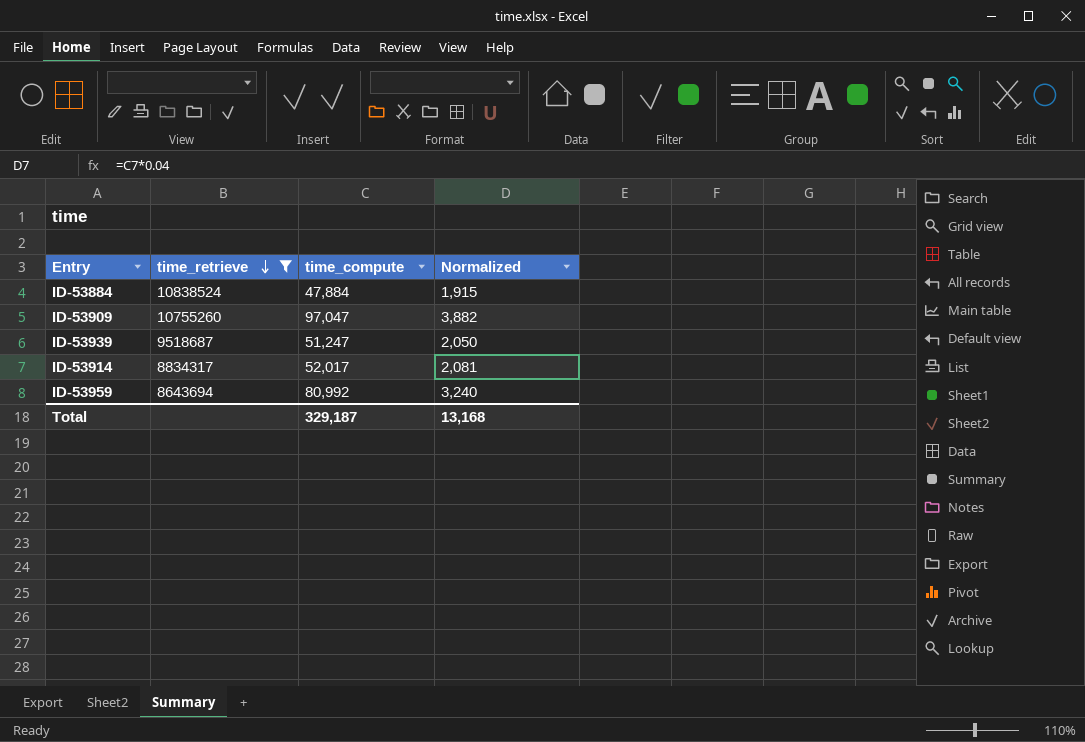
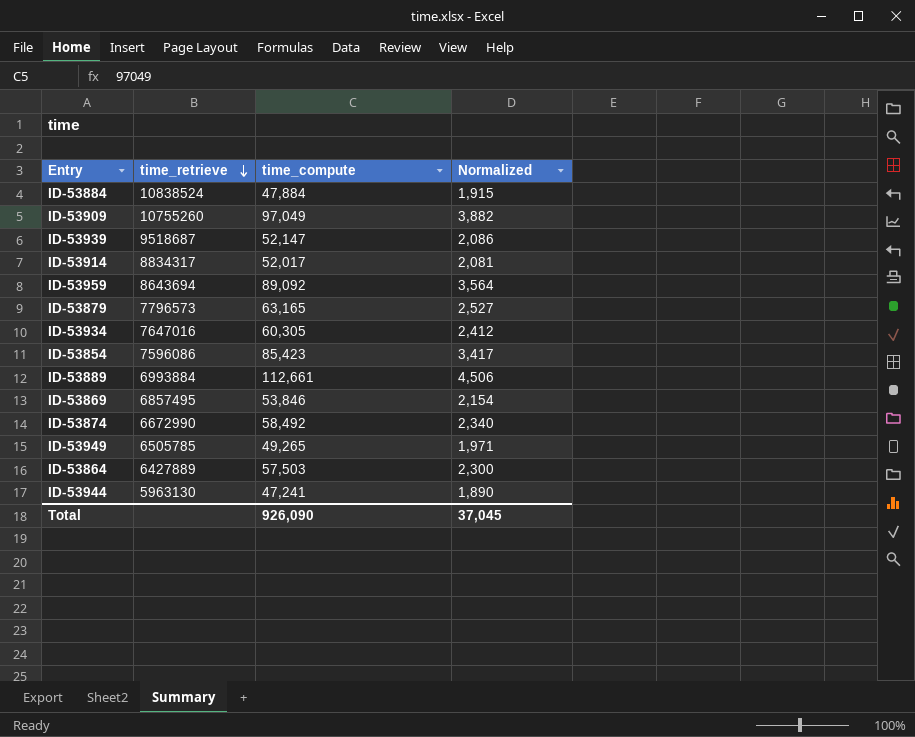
filter: time_retrieve >= 8643694 -> none
ID-53909 | time_compute: 97,047 -> 97,049
ID-53939 | time_compute: 51,247 -> 52,147
ID-53939 | Normalized: 2,050 -> 2,086
ID-53959 | time_compute: 80,992 -> 89,092
ID-53959 | Normalized: 3,240 -> 3,564
Total | time_compute: 329,187 -> 926,090
Total | Normalized: 13,168 -> 37,045

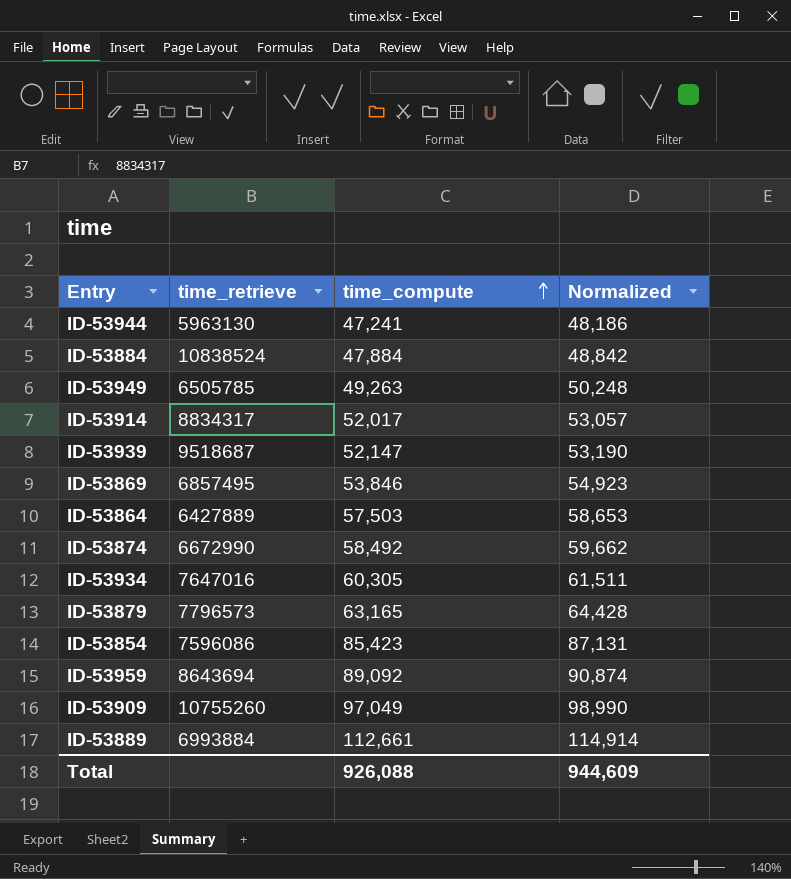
row order: time_retrieve descending -> time_compute ascending
column Normalized | formula: [time_compute] * 0.04 -> [time_compute] * 1.02
ID-53949 | time_compute: 49,265 -> 49,263
Total | time_compute: 926,090 -> 926,088
Total | Normalized: 37,045 -> 944,609

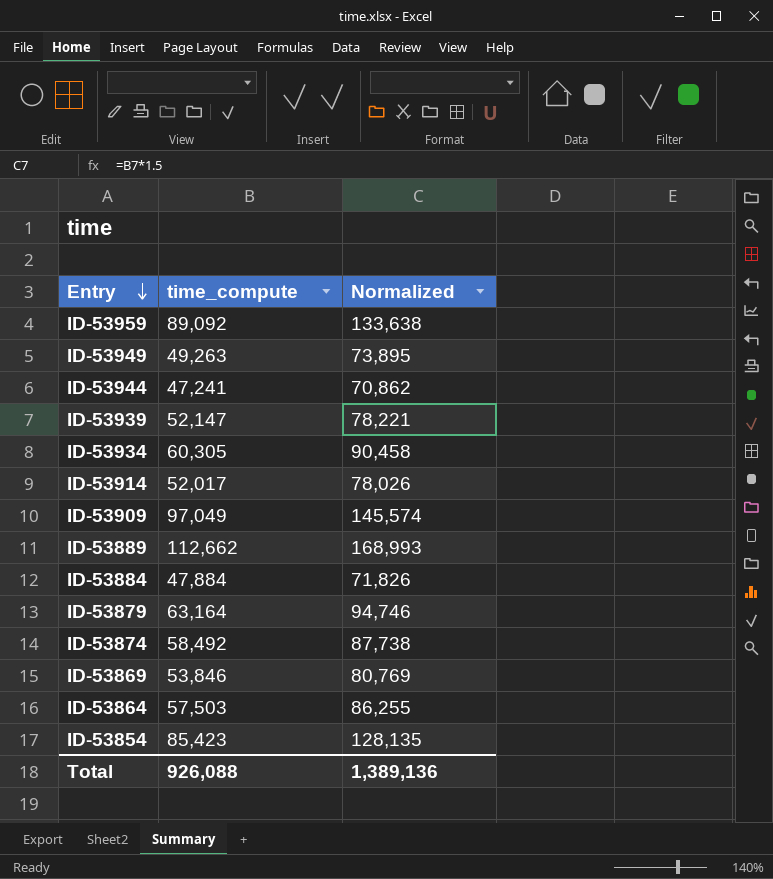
row order: time_compute ascending -> Entry descending
column time_retrieve | position: 2 -> none
column Normalized | formula: [time_compute] * 1.02 -> [time_compute] * 1.5
ID-53889 | time_compute: 112,661 -> 112,662
ID-53879 | time_compute: 63,165 -> 63,164
Total | Normalized: 944,609 -> 1,389,136

